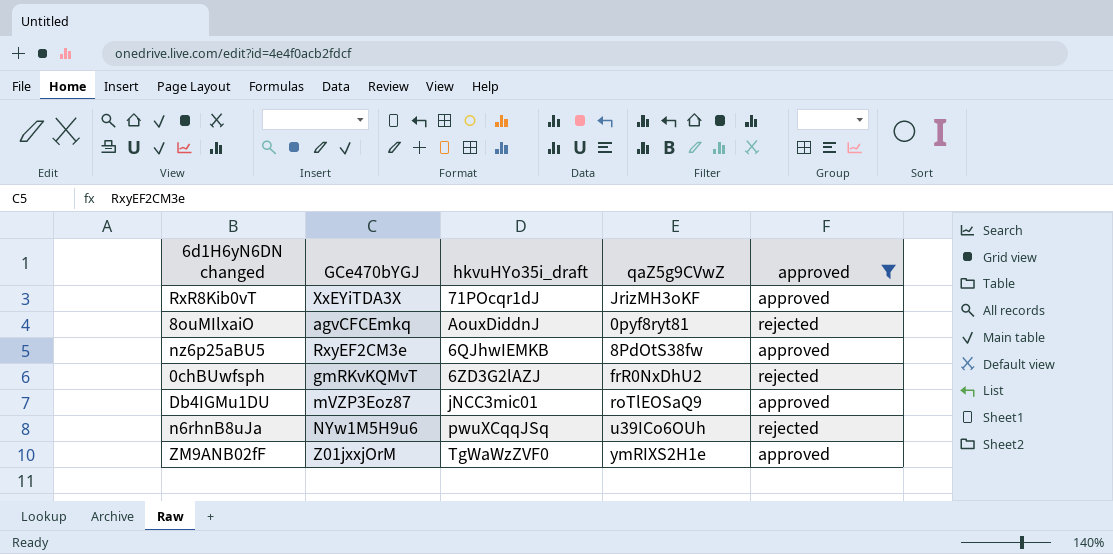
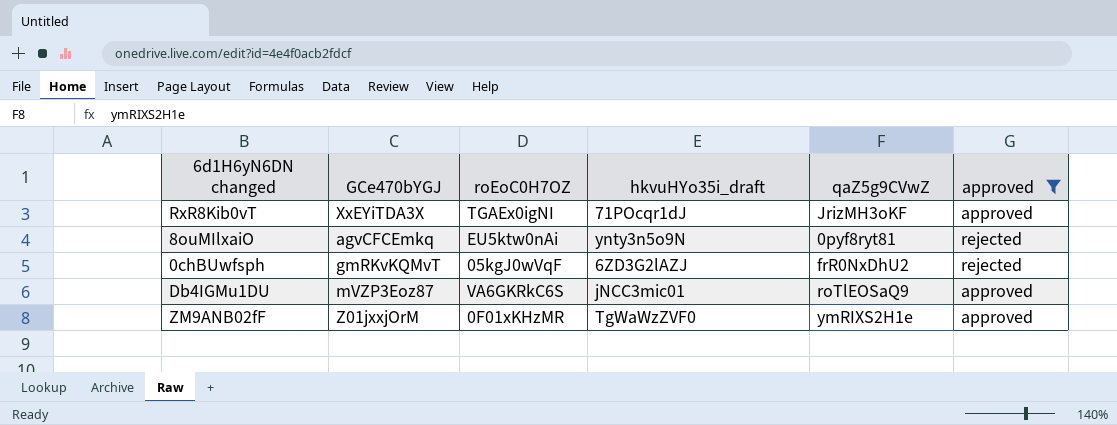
column roEoC0H7OZ | position: none -> 3
row nz6p25aBU5: RxyEF2CM3e | 6QJhwIEMKB | 8PdOtS38fw | approved -> none
row n6rhnB8uJa: NYw1M5H9u6 | pwuXCqqJSq | u39ICo6OUh | rejected -> none
8ouMIlxaiO | hkvuHYo35i_draft: AouxDiddnJ -> ynty3n5o9N

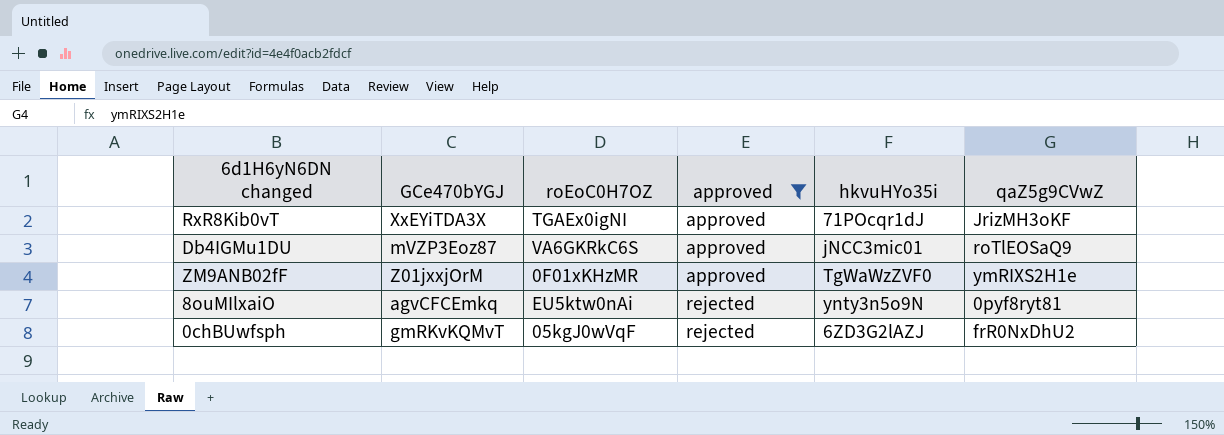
row order: none -> approved ascending
column approved | position: 6 -> 4
column name: hkvuHYo35i_draft -> hkvuHYo35i

